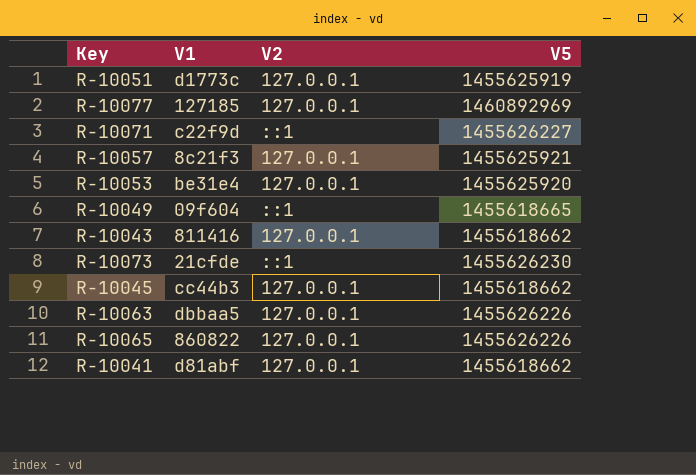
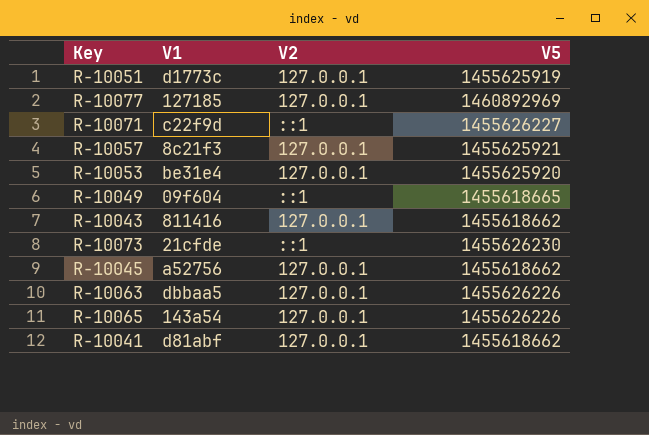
R-10045 | V1: cc44b3 -> a52756
R-10065 | V1: 860822 -> 143a54

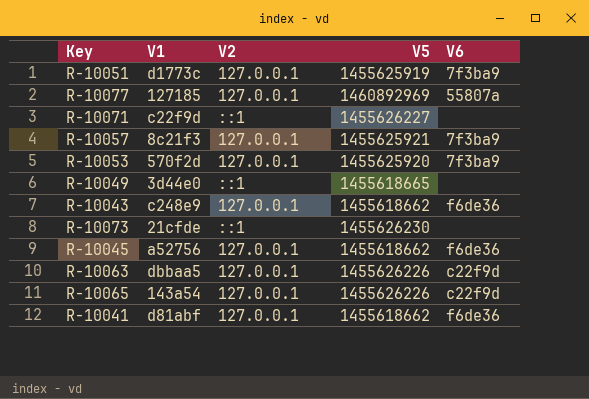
column V6 | position: none -> 5
R-10053 | V1: be31e4 -> 570f2d
R-10049 | V1: 09f604 -> 3d44e0
R-10043 | V1: 811416 -> c248e9

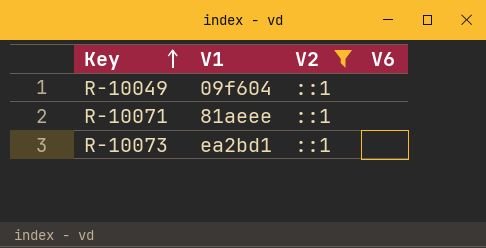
filter: none -> V2 = ::1
row order: none -> Key ascending
column V5 | position: 4 -> none
R-10049 | V1: 3d44e0 -> 09f604
R-10071 | V1: c22f9d -> 81aeee
R-10073 | V1: 21cfde -> ea2bd1

